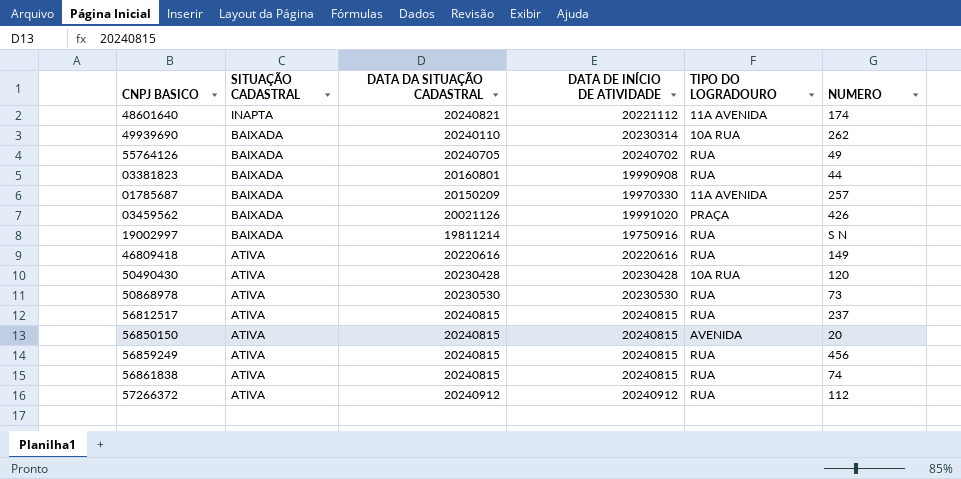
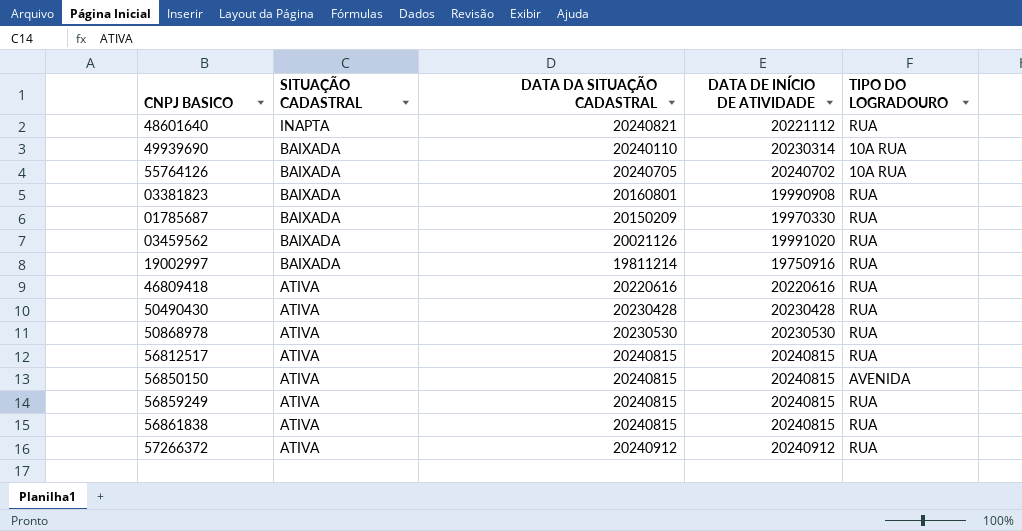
column NUMERO | position: 6 -> none
48601640 | TIPO DO LOGRADOURO: 11A AVENIDA -> RUA
55764126 | TIPO DO LOGRADOURO: RUA -> 10A RUA
01785687 | TIPO DO LOGRADOURO: 11A AVENIDA -> RUA
03459562 | TIPO DO LOGRADOURO: PRAÇA -> RUA
50490430 | TIPO DO LOGRADOURO: 10A RUA -> RUA

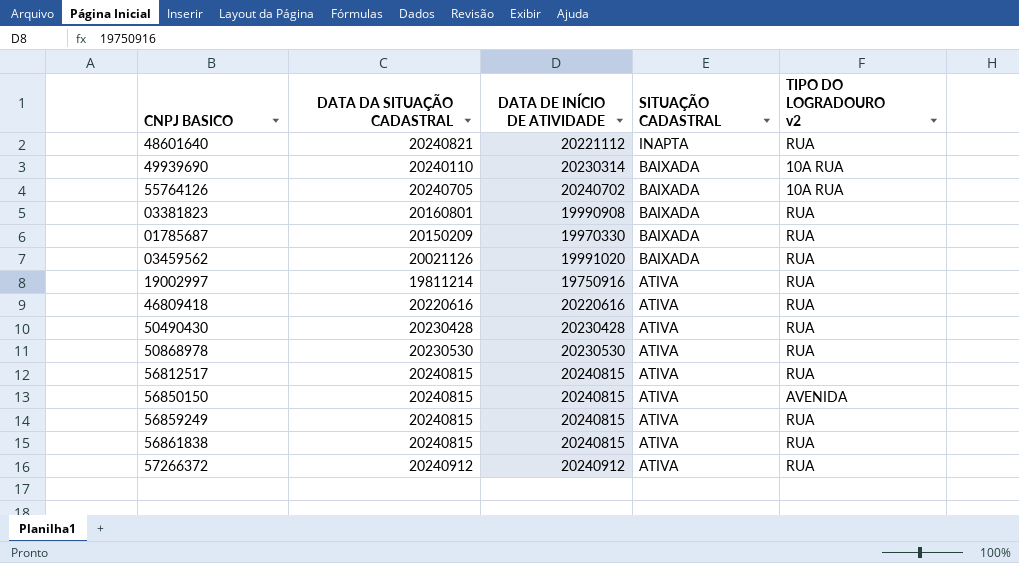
column SITUAÇÃO CADASTRAL | position: 2 -> 4
column name: TIPO DO LOGRADOURO -> TIPO DO LOGRADOURO v2
19002997 | SITUAÇÃO CADASTRAL: BAIXADA -> ATIVA

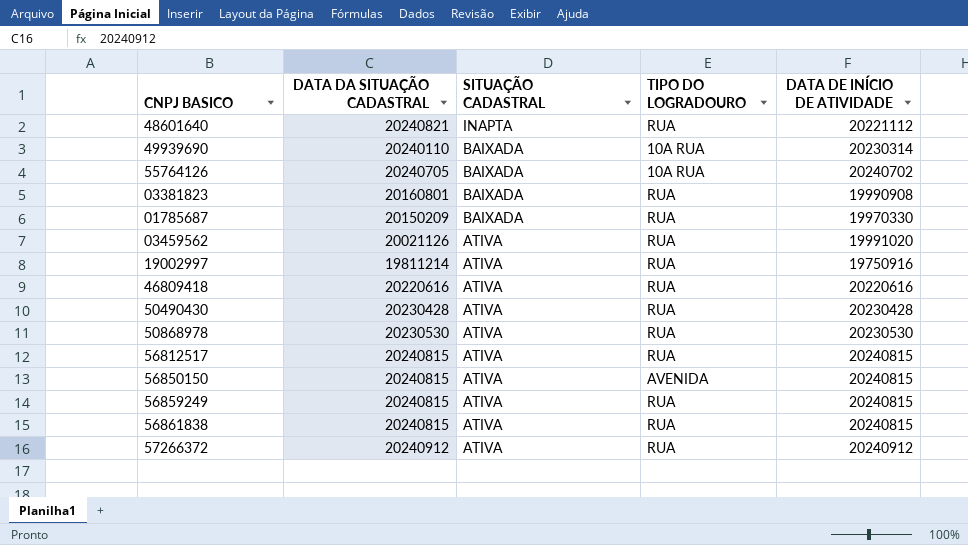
column name: TIPO DO LOGRADOURO v2 -> TIPO DO LOGRADOURO
column DATA DE INÍCIO DE ATIVIDADE | position: 3 -> 5
03459562 | SITUAÇÃO CADASTRAL: BAIXADA -> ATIVA

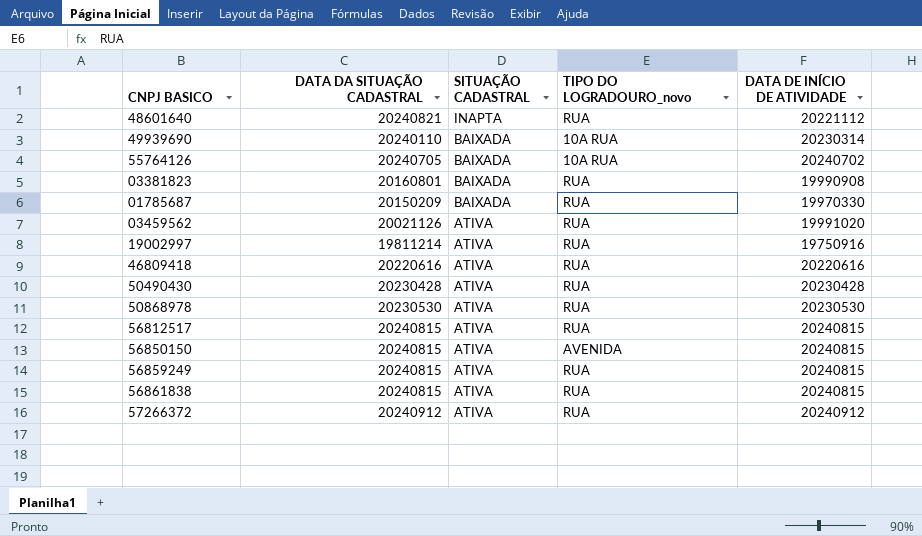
column name: TIPO DO LOGRADOURO -> TIPO DO LOGRADOURO_novo

